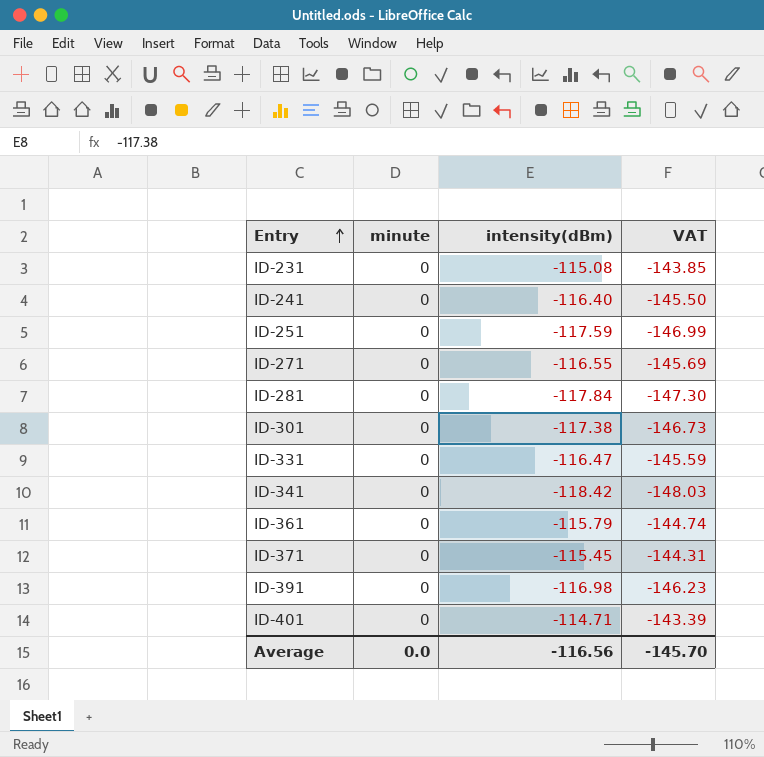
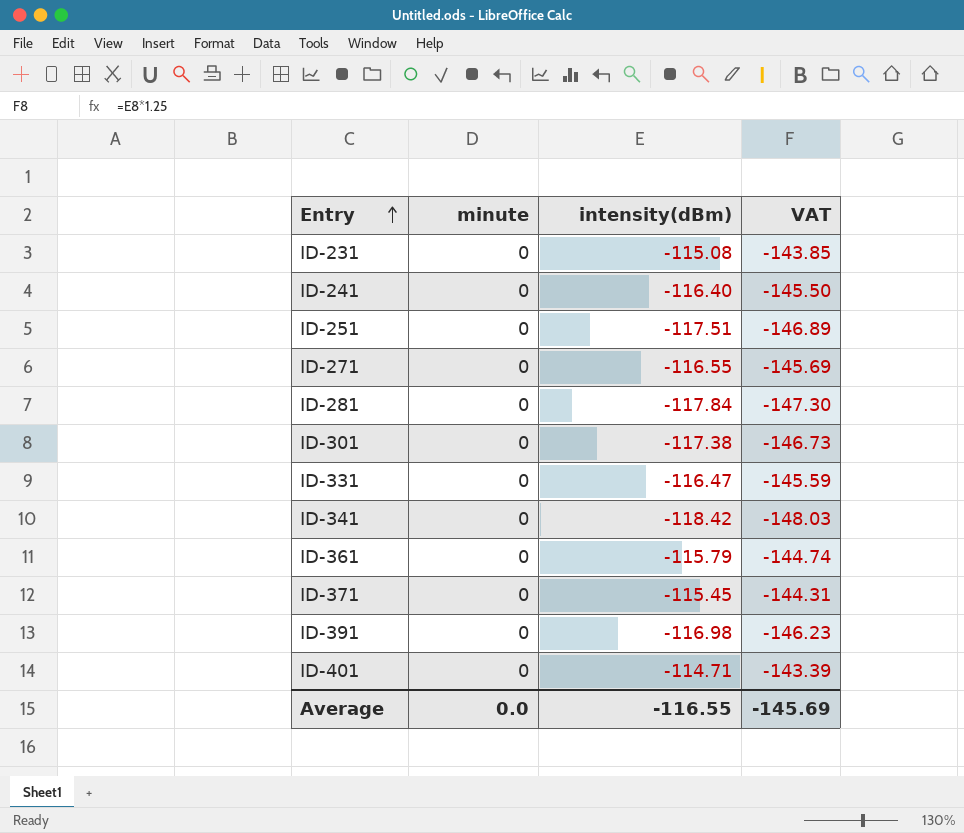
ID-251 | intensity(dBm): -117.59 -> -117.51
ID-251 | VAT: -146.99 -> -146.89
Average | intensity(dBm): -116.56 -> -116.55
Average | VAT: -145.70 -> -145.69

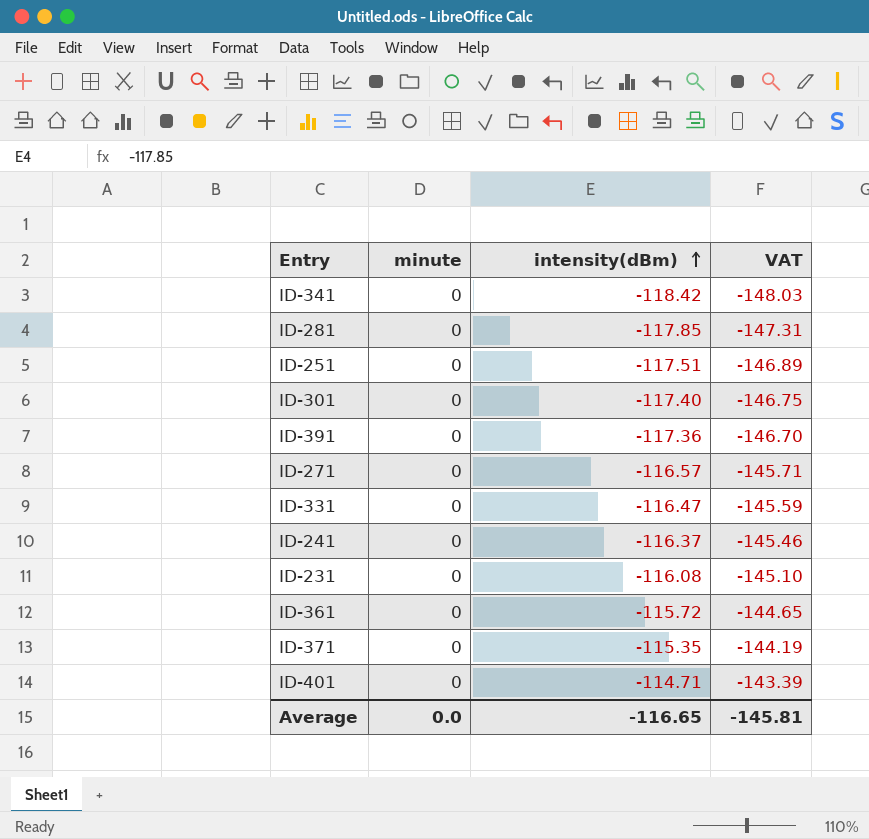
row order: Entry ascending -> intensity(dBm) ascending
ID-281 | intensity(dBm): -117.84 -> -117.85
ID-281 | VAT: -147.30 -> -147.31
ID-301 | intensity(dBm): -117.38 -> -117.40
ID-301 | VAT: -146.73 -> -146.75
ID-391 | intensity(dBm): -116.98 -> -117.36
ID-391 | VAT: -146.23 -> -146.70
ID-271 | intensity(dBm): -116.55 -> -116.57
ID-271 | VAT: -145.69 -> -145.71
ID-241 | intensity(dBm): -116.40 -> -116.37
ID-241 | VAT: -145.50 -> -145.46
ID-231 | intensity(dBm): -115.08 -> -116.08
ID-231 | VAT: -143.85 -> -145.10
ID-361 | intensity(dBm): -115.79 -> -115.72
ID-361 | VAT: -144.74 -> -144.65
ID-371 | intensity(dBm): -115.45 -> -115.35
ID-371 | VAT: -144.31 -> -144.19
Average | intensity(dBm): -116.55 -> -116.65
Average | VAT: -145.69 -> -145.81

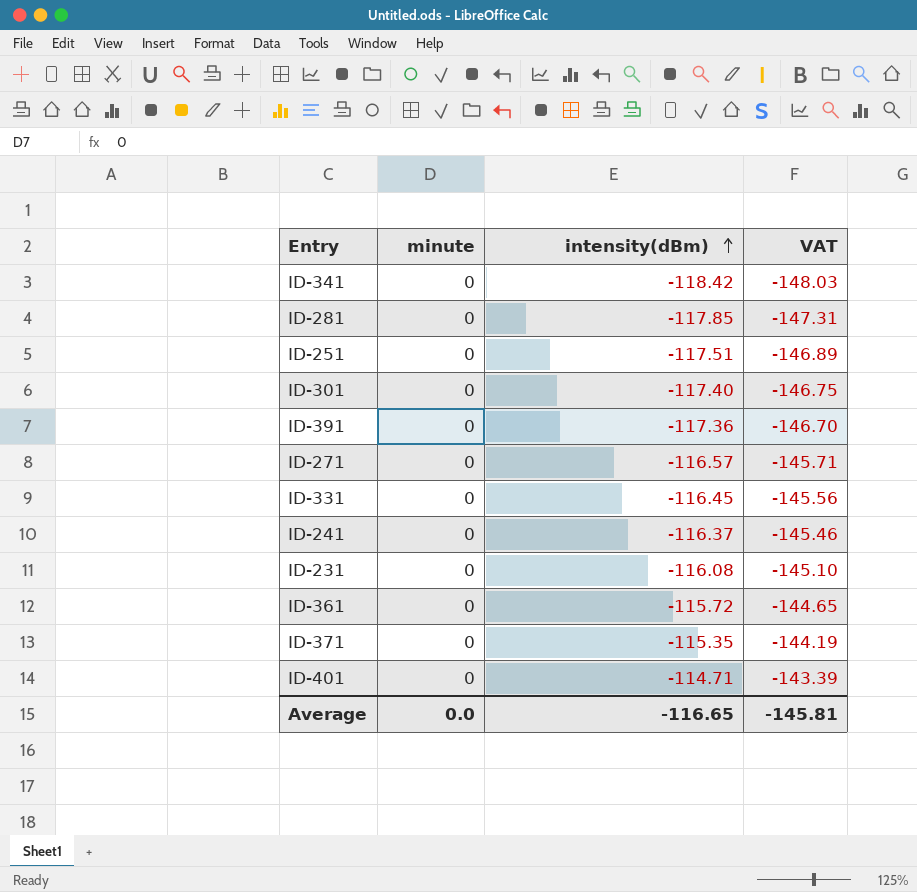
ID-331 | intensity(dBm): -116.47 -> -116.45
ID-331 | VAT: -145.59 -> -145.56

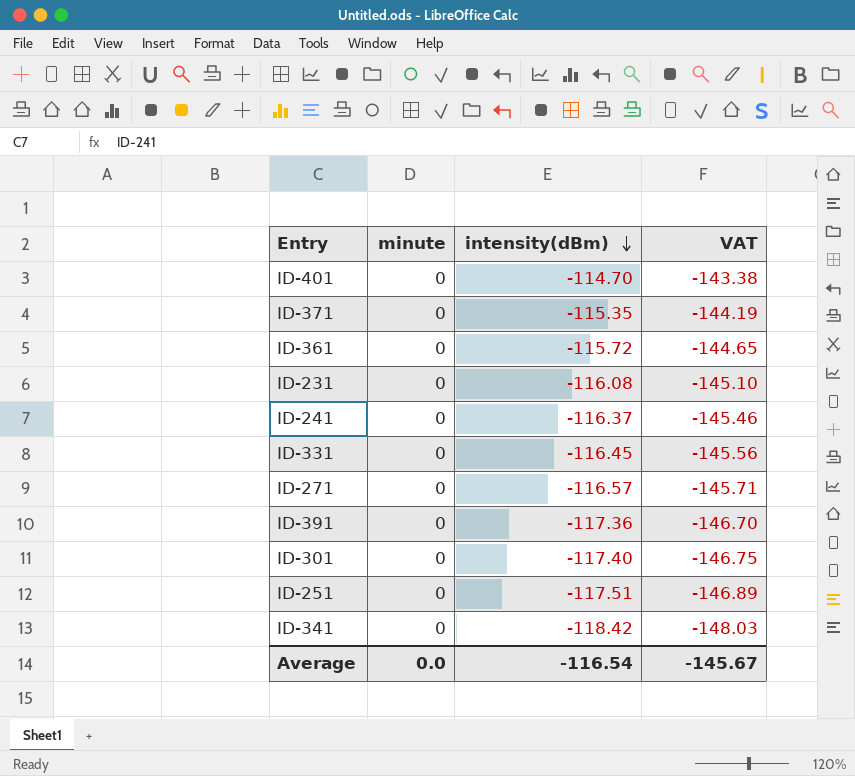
row order: intensity(dBm) ascending -> intensity(dBm) descending
row ID-281: 0 | -117.85 | -147.31 -> none
ID-401 | intensity(dBm): -114.71 -> -114.70
ID-401 | VAT: -143.39 -> -143.38
Average | intensity(dBm): -116.65 -> -116.54
Average | VAT: -145.81 -> -145.67

